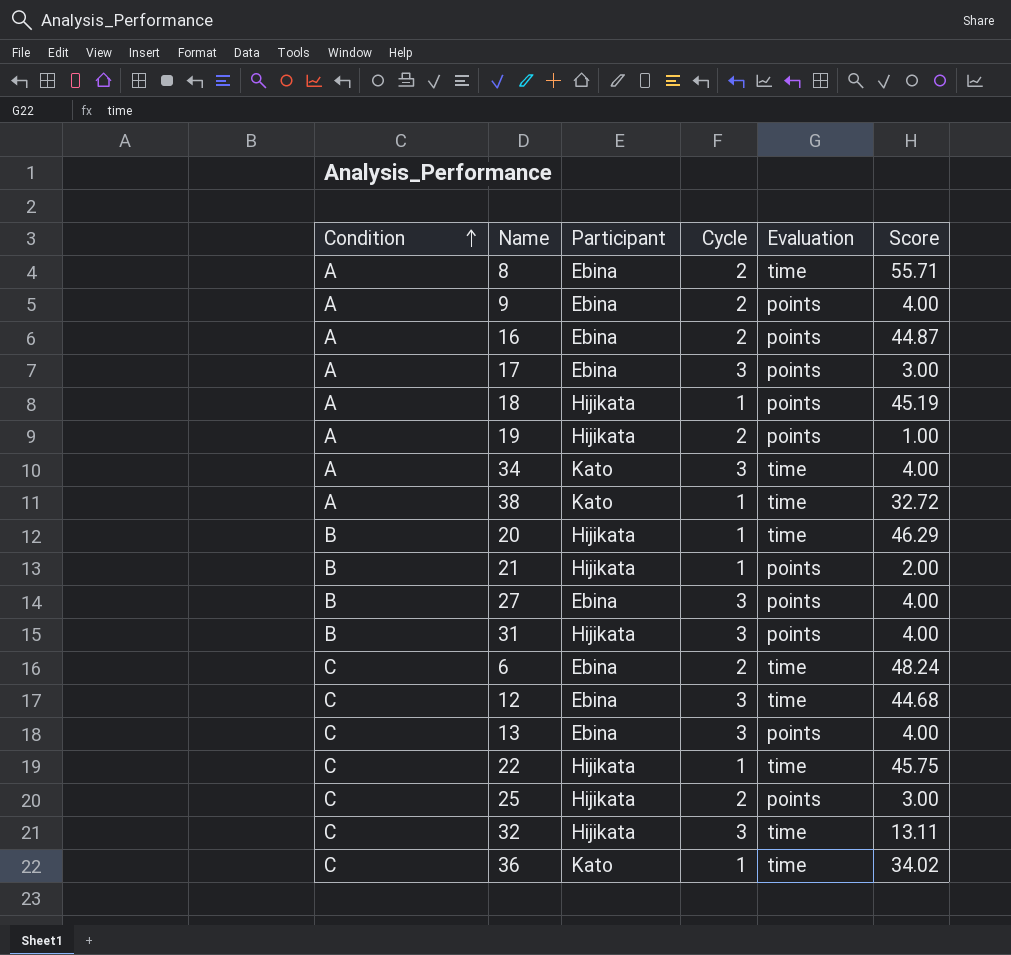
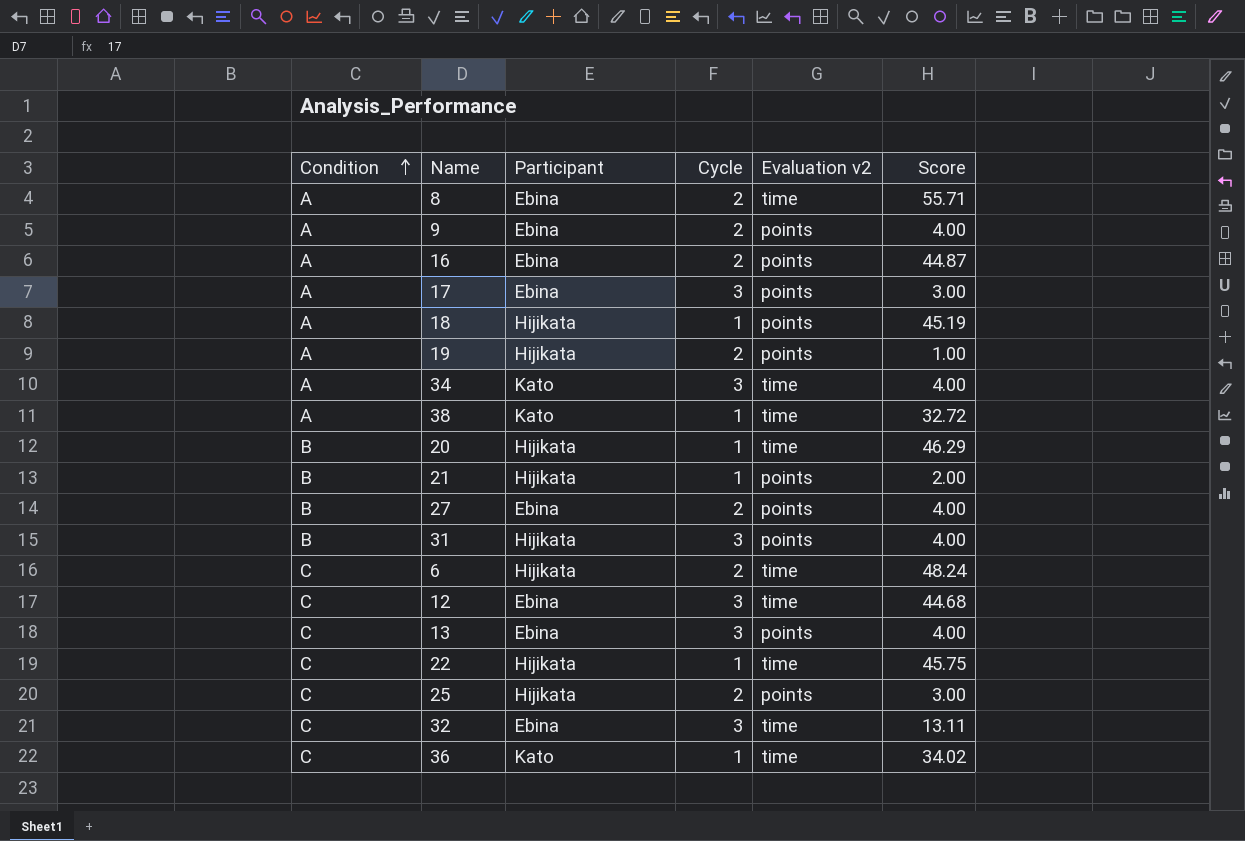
column name: Evaluation -> Evaluation v2
27 | Cycle: 3 -> 2
6 | Participant: Ebina -> Hijikata
32 | Participant: Hijikata -> Ebina

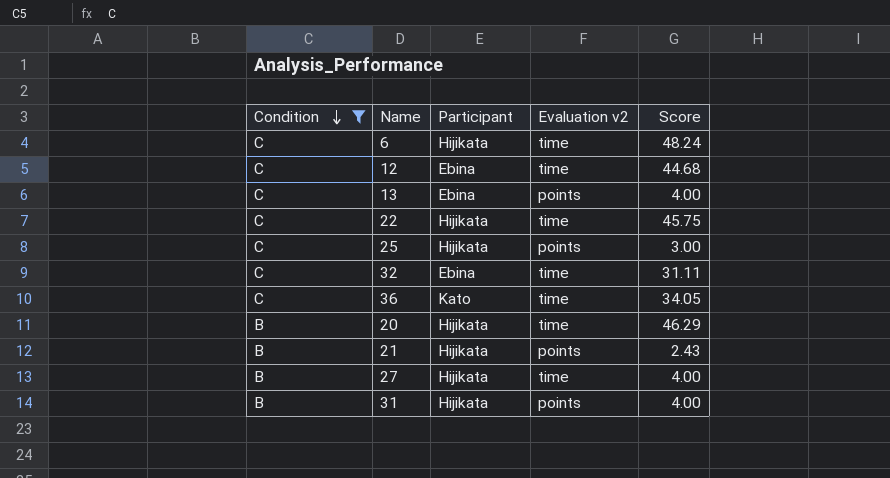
filter: none -> Condition != A
row order: Condition ascending -> Condition descending
column Cycle | position: 4 -> none
32 | Score: 13.11 -> 31.11
36 | Score: 34.02 -> 34.05
21 | Score: 2.00 -> 2.43
27 | Participant: Ebina -> Hijikata
27 | Evaluation v2: points -> time

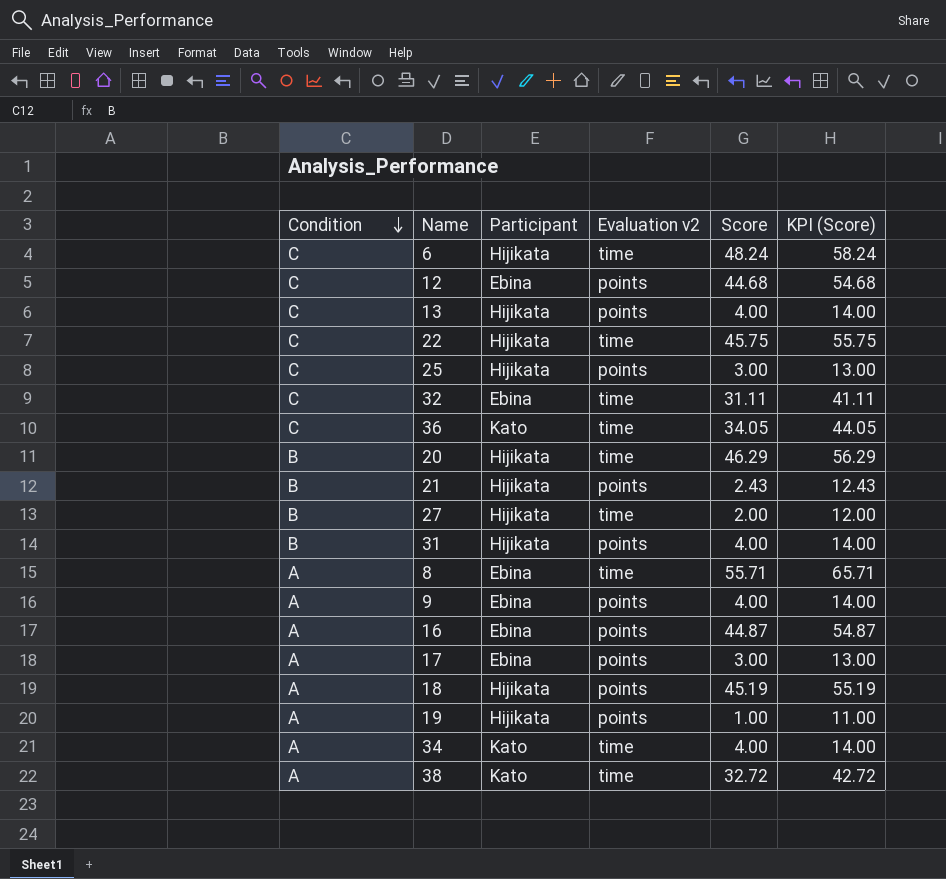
filter: Condition != A -> none
column KPI (Score) | formula: none -> [Score] + 10
12 | Evaluation v2: time -> points
13 | Participant: Ebina -> Hijikata
27 | Score: 4.00 -> 2.00

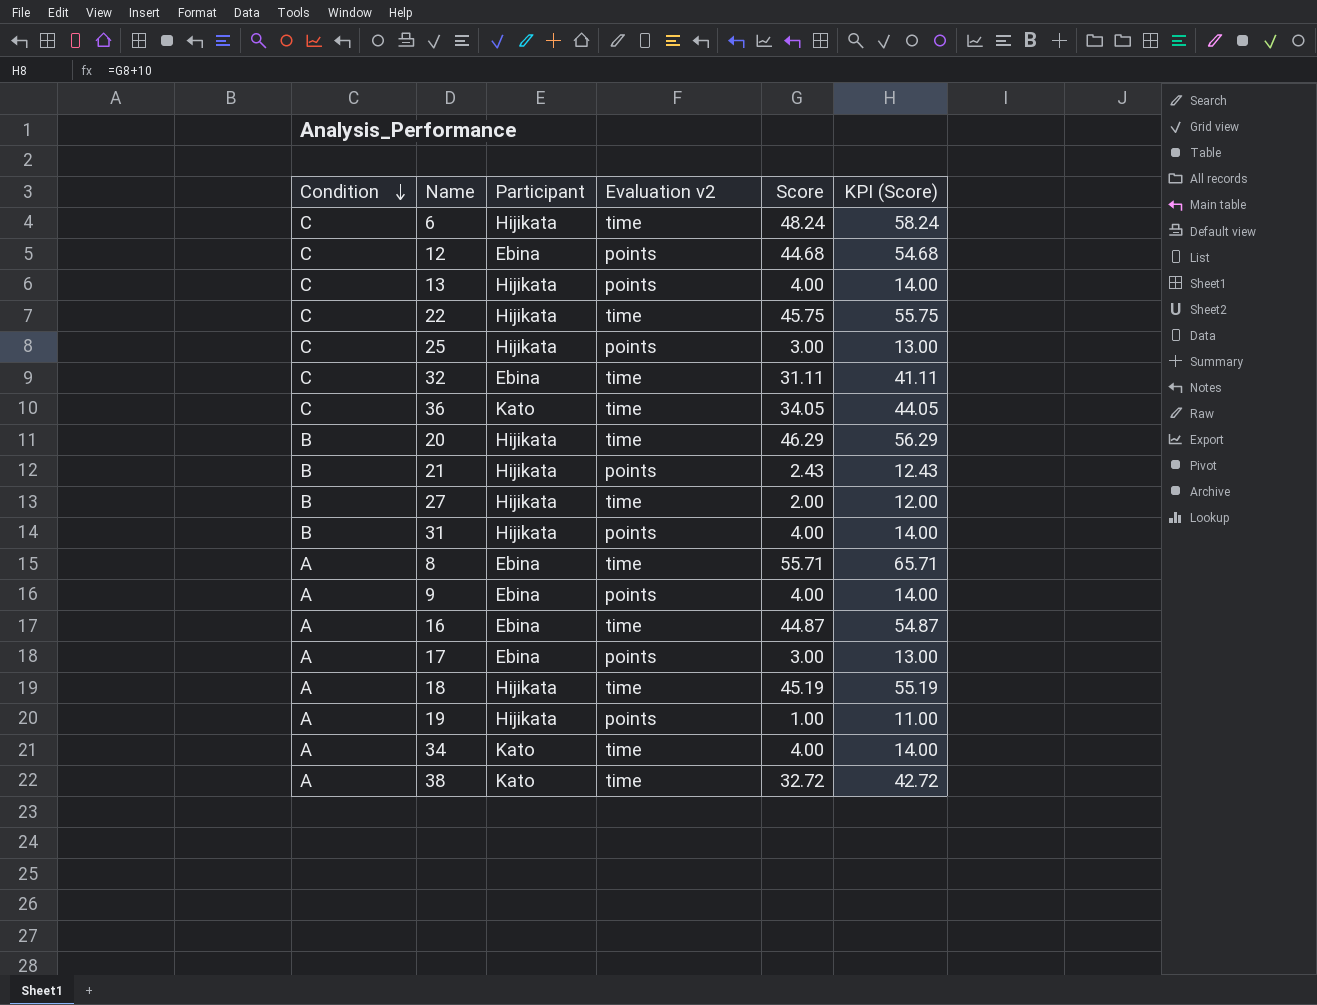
16 | Evaluation v2: points -> time
18 | Evaluation v2: points -> time

